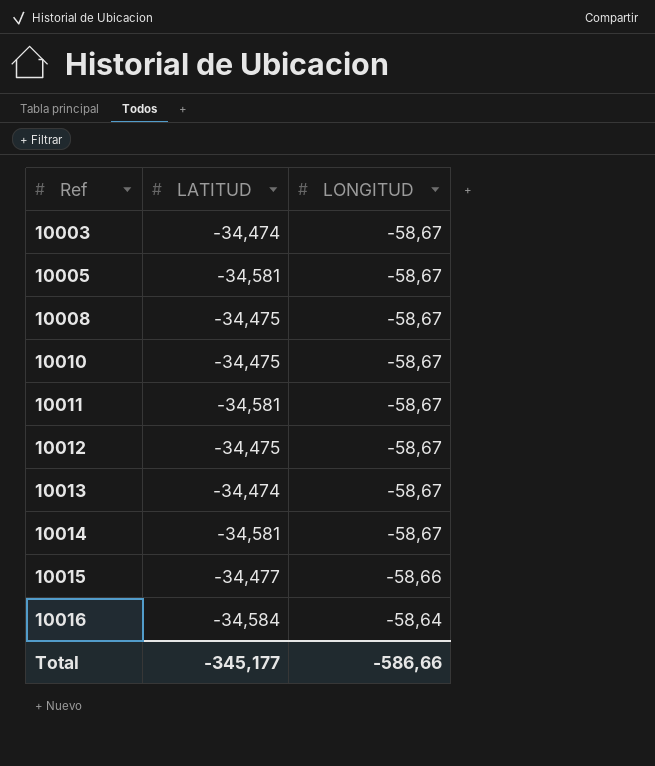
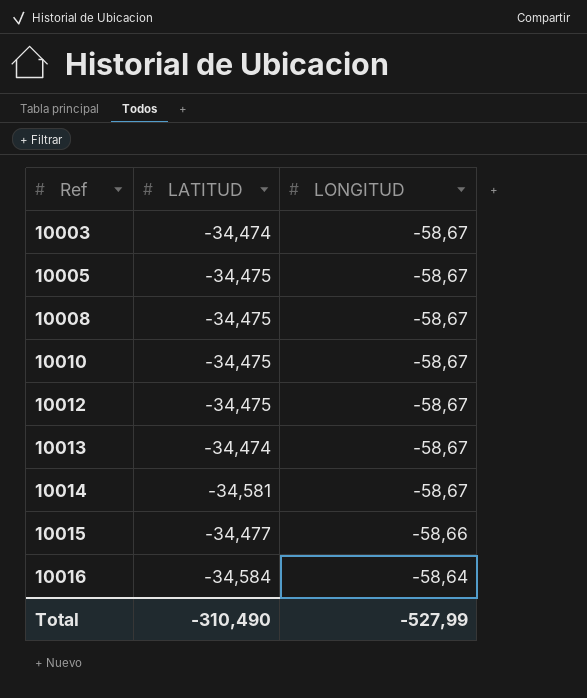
row 10011: -34,581 | -58,67 -> none
10005 | LATITUD: -34,581 -> -34,475
Total | LATITUD: -345,177 -> -310,490
Total | LONGITUD: -586,66 -> -527,99

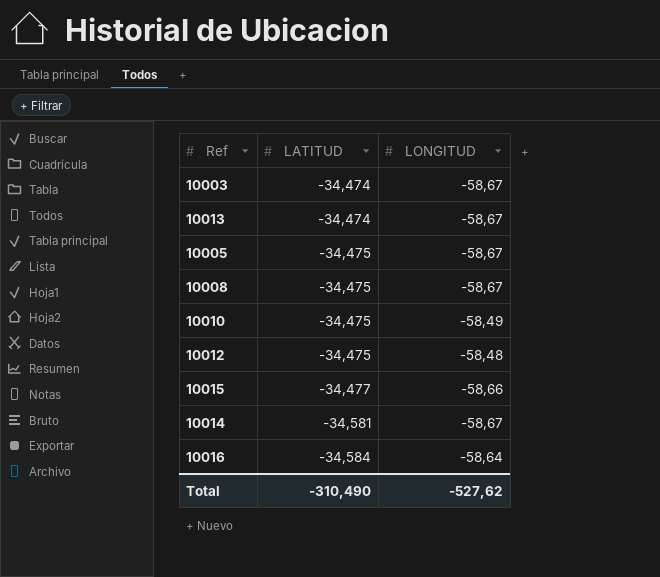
row order: Ref ascending -> LATITUD descending
10010 | LONGITUD: -58,67 -> -58,49
10012 | LONGITUD: -58,67 -> -58,48
Total | LONGITUD: -527,99 -> -527,62

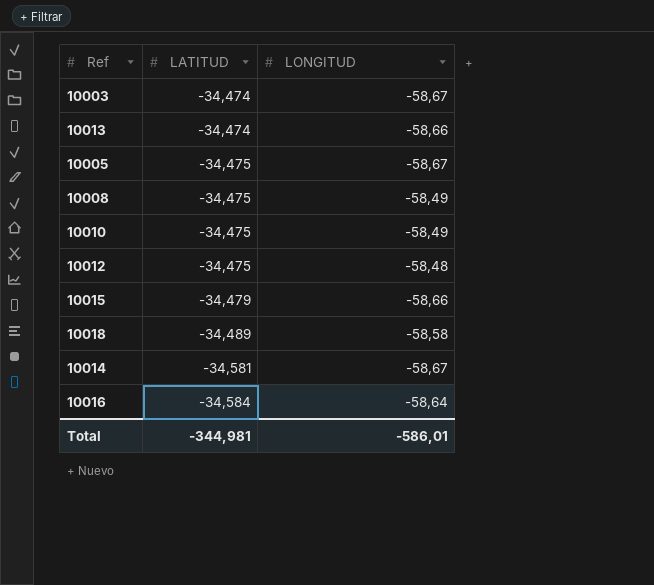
10013 | LONGITUD: -58,67 -> -58,66
10008 | LONGITUD: -58,67 -> -58,49
10015 | LATITUD: -34,477 -> -34,479
row 10018: none -> -34,489 | -58,58
Total | LATITUD: -310,490 -> -344,981
Total | LONGITUD: -527,62 -> -586,01

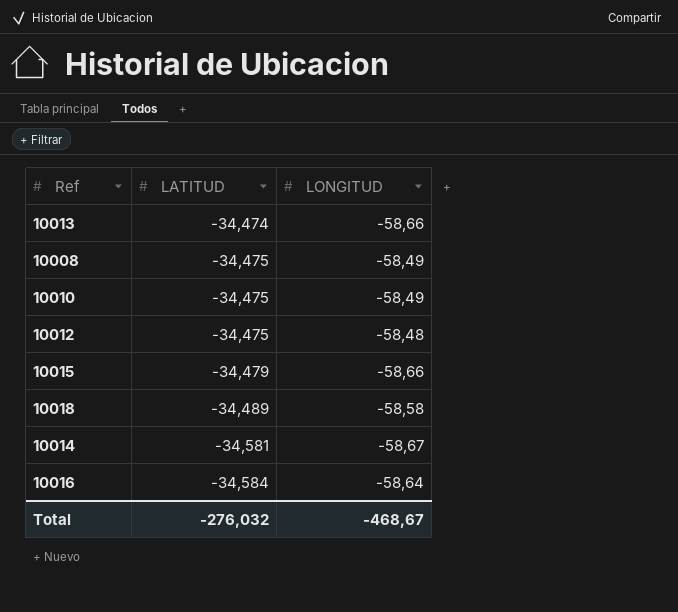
row 10003: -34,474 | -58,67 -> none
row 10005: -34,475 | -58,67 -> none
Total | LATITUD: -344,981 -> -276,032
Total | LONGITUD: -586,01 -> -468,67

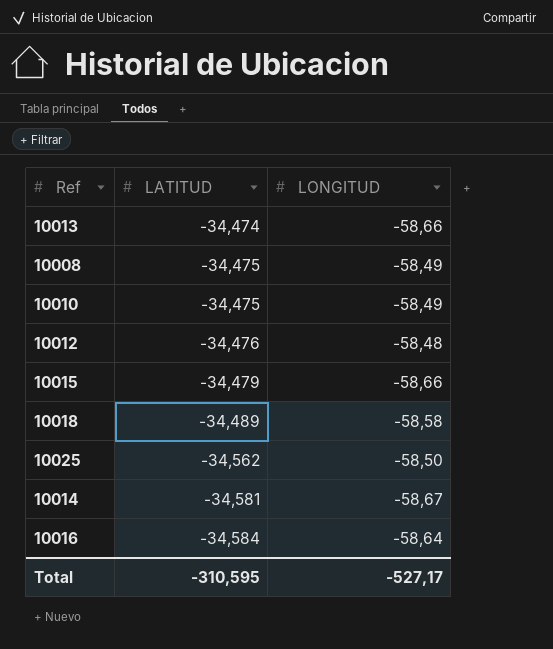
10012 | LATITUD: -34,475 -> -34,476
row 10025: none -> -34,562 | -58,50
Total | LATITUD: -276,032 -> -310,595
Total | LONGITUD: -468,67 -> -527,17

